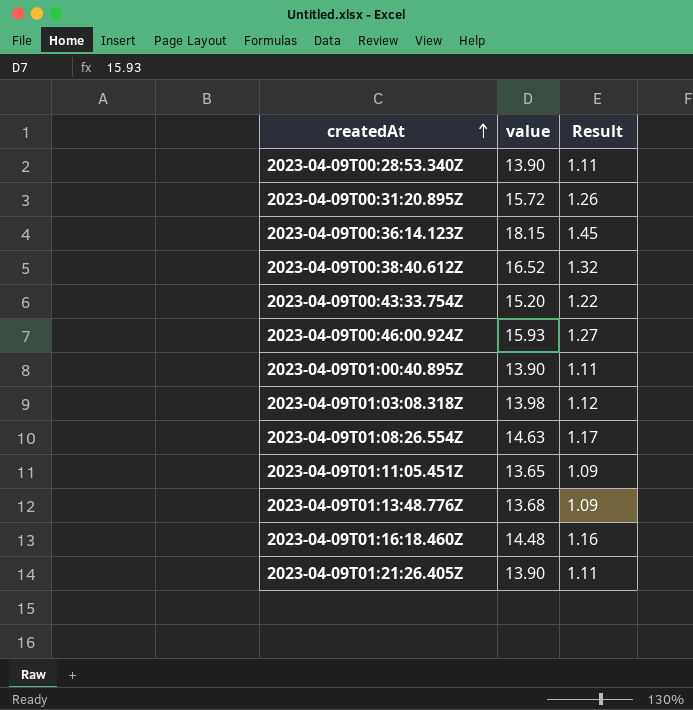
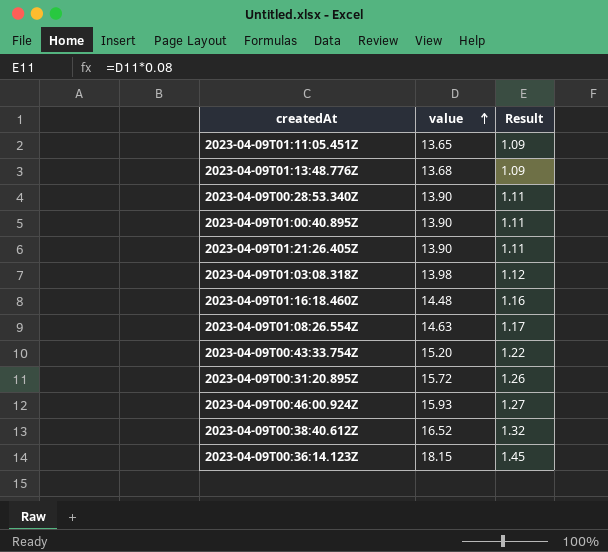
row order: createdAt ascending -> value ascending

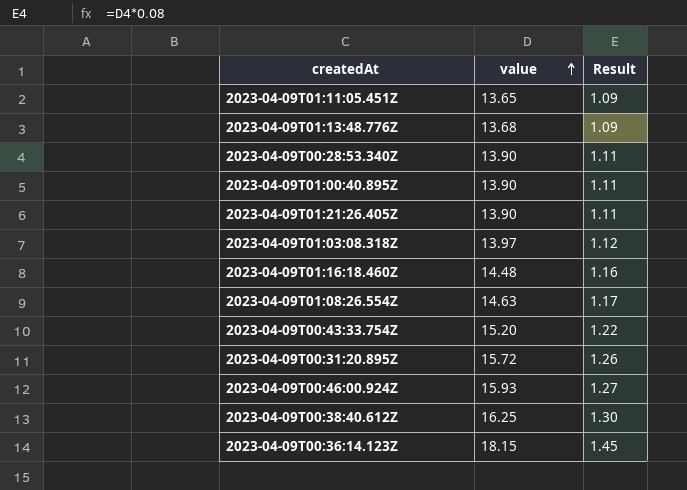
2023-04-09T01:03:08.318Z | value: 13.98 -> 13.97
2023-04-09T00:38:40.612Z | value: 16.52 -> 16.25
2023-04-09T00:38:40.612Z | Result: 1.32 -> 1.30

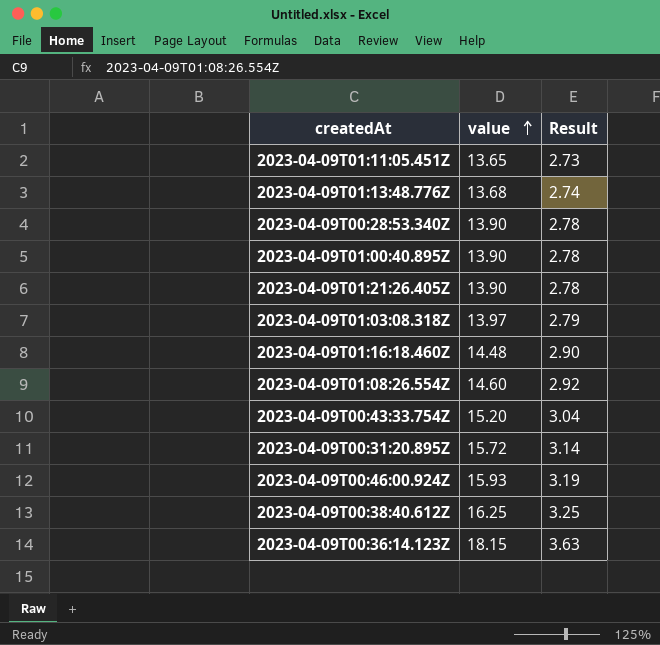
column Result | formula: [value] * 0.08 -> [value] * 0.2
2023-04-09T01:08:26.554Z | value: 14.63 -> 14.60

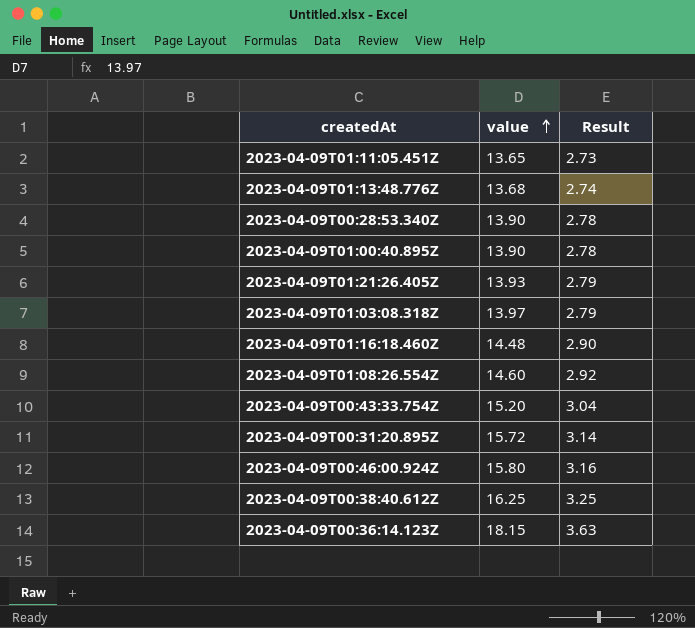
2023-04-09T01:21:26.405Z | value: 13.90 -> 13.93
2023-04-09T01:21:26.405Z | Result: 2.78 -> 2.79
2023-04-09T00:46:00.924Z | value: 15.93 -> 15.80
2023-04-09T00:46:00.924Z | Result: 3.19 -> 3.16

